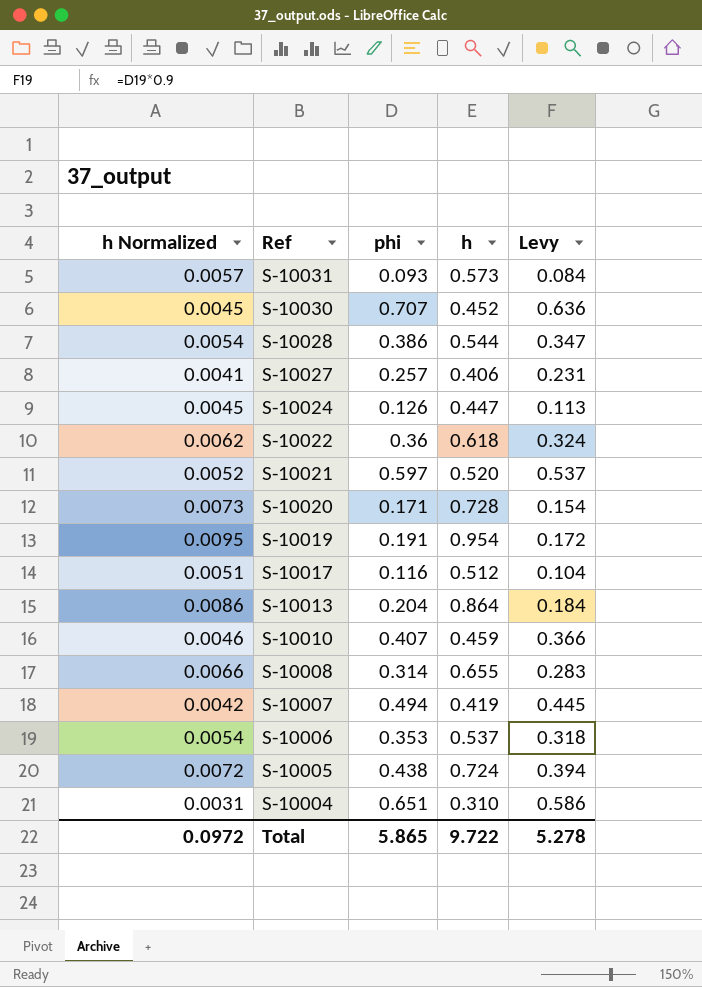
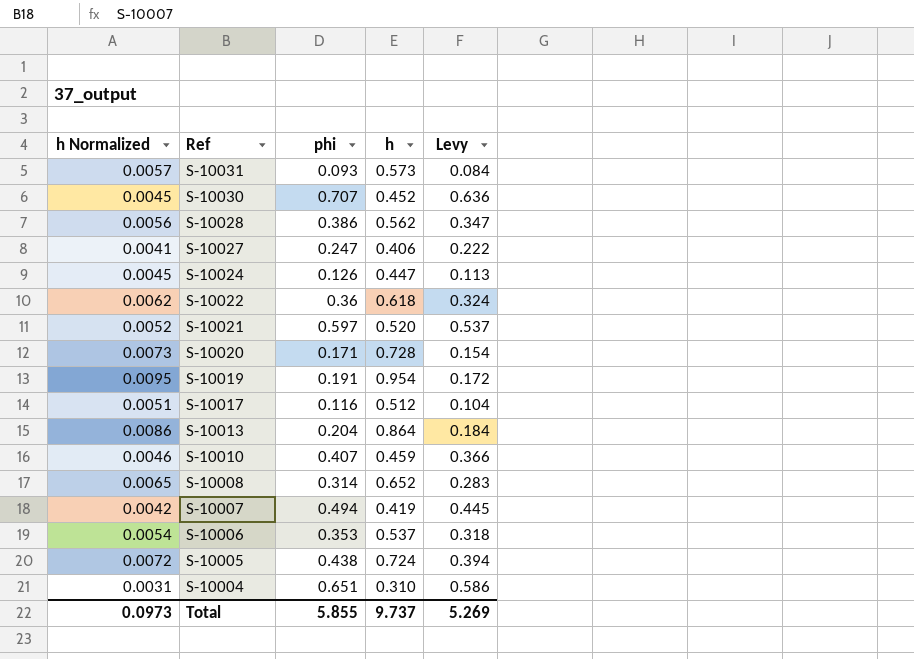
S-10028 | h Normalized: 0.0054 -> 0.0056
S-10028 | h: 0.544 -> 0.562
S-10027 | phi: 0.257 -> 0.247
S-10027 | Levy: 0.231 -> 0.222
S-10008 | h Normalized: 0.0066 -> 0.0065
S-10008 | h: 0.655 -> 0.652
Total | h Normalized: 0.0972 -> 0.0973
Total | phi: 5.865 -> 5.855
Total | h: 9.722 -> 9.737
Total | Levy: 5.278 -> 5.269

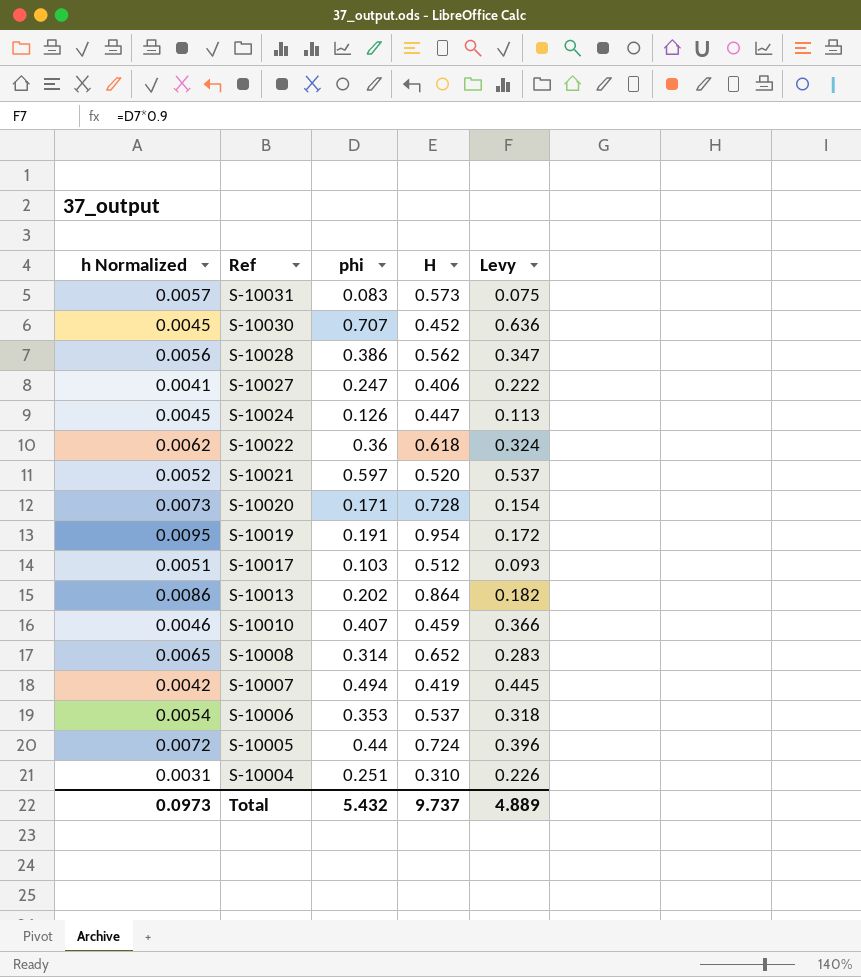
column name: h -> H
S-10031 | phi: 0.093 -> 0.083
S-10031 | Levy: 0.084 -> 0.075
S-10017 | phi: 0.116 -> 0.103
S-10017 | Levy: 0.104 -> 0.093
S-10013 | phi: 0.204 -> 0.202
S-10013 | Levy: 0.184 -> 0.182
S-10005 | phi: 0.438 -> 0.44
S-10005 | Levy: 0.394 -> 0.396
S-10004 | phi: 0.651 -> 0.251
S-10004 | Levy: 0.586 -> 0.226
Total | phi: 5.855 -> 5.432
Total | Levy: 5.269 -> 4.889

